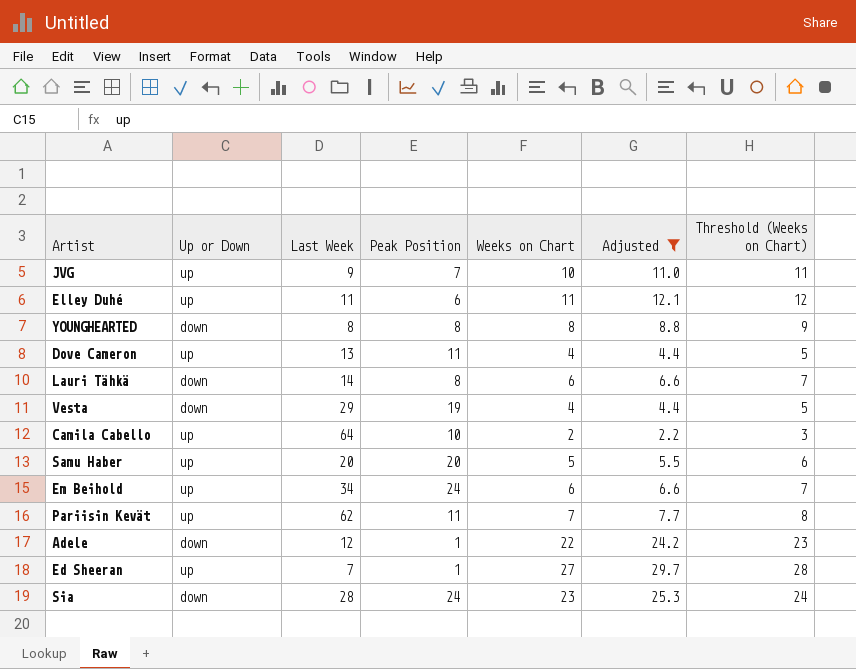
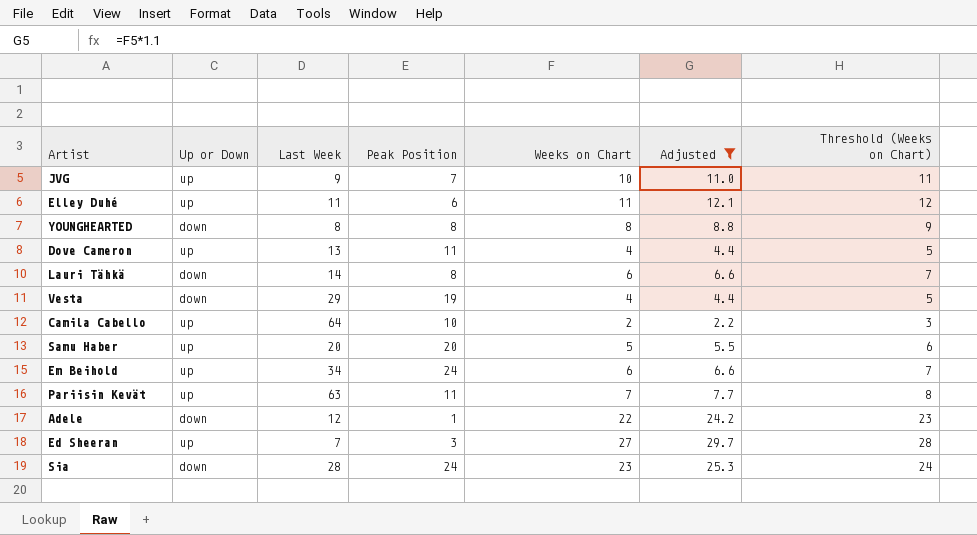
Pariisin Kevät | Last Week: 62 -> 63
Ed Sheeran | Peak Position: 1 -> 3

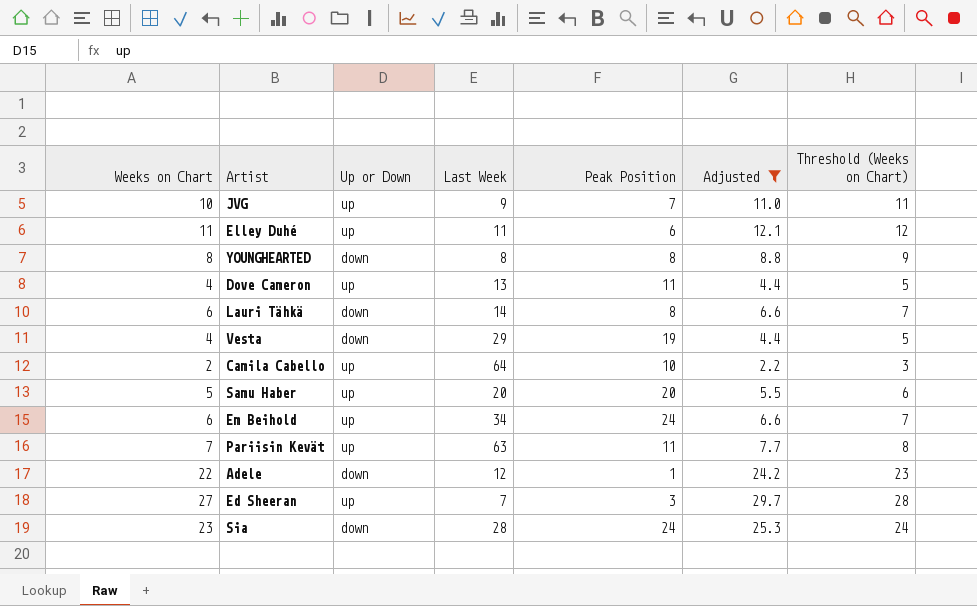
column Weeks on Chart | position: 5 -> 1

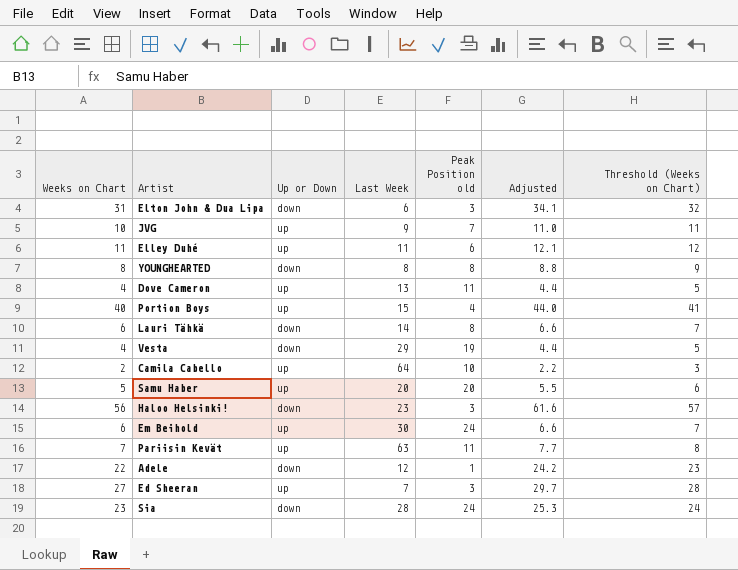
filter: Adjusted <= 29.7 -> none
column name: Peak Position -> Peak Position old
Em Beihold | Last Week: 34 -> 30

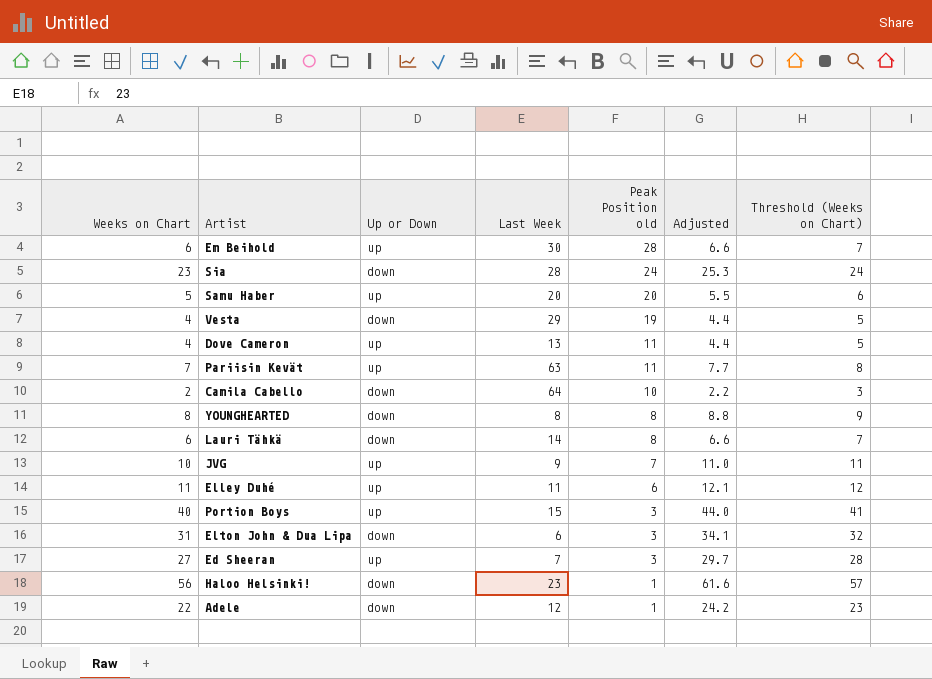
row order: none -> Peak Position old descending
Em Beihold | Peak Position old: 24 -> 28
Camila Cabello | Up or Down: up -> down
Portion Boys | Peak Position old: 4 -> 3
Haloo Helsinki! | Peak Position old: 3 -> 1

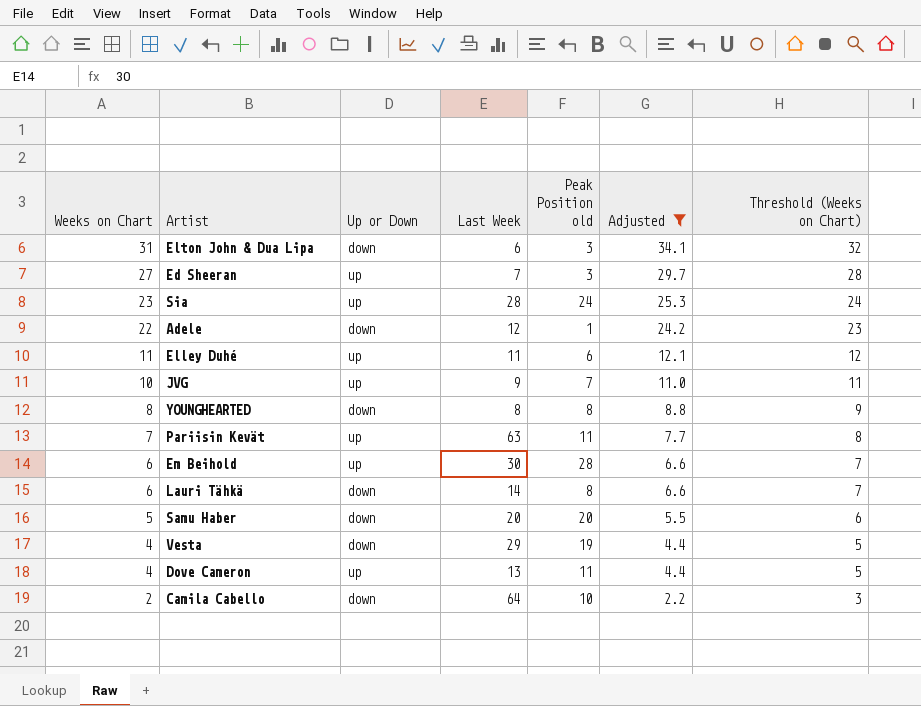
filter: none -> Adjusted <= 34.1
row order: Peak Position old descending -> Weeks on Chart descending
Sia | Up or Down: down -> up
Samu Haber | Up or Down: up -> down

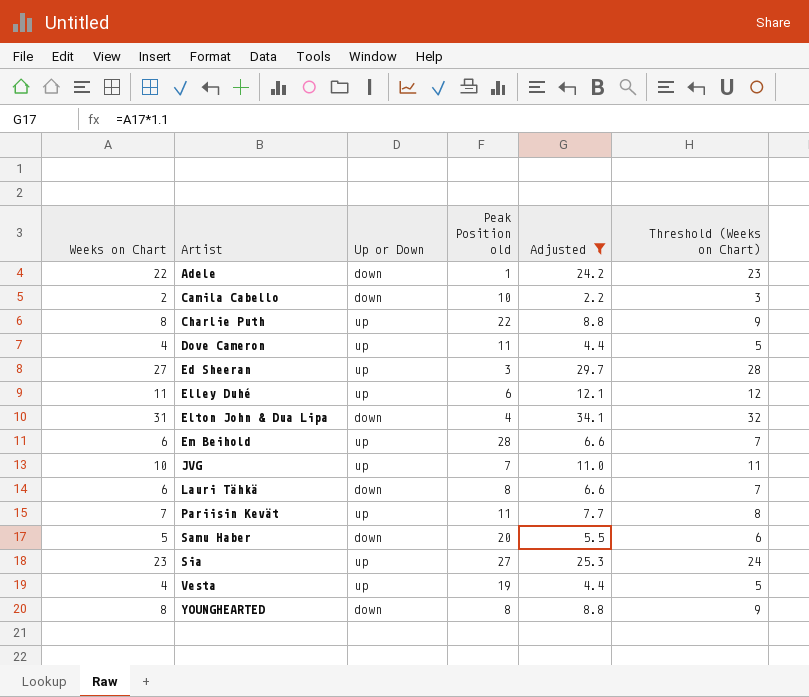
row order: Weeks on Chart descending -> Artist ascending
column Last Week | position: 4 -> none
row Charlie Puth: none -> 8 | up | 22 | 8.8 | 9
Elton John & Dua Lipa | Peak Position old: 3 -> 4
Sia | Peak Position old: 24 -> 27
Vesta | Up or Down: down -> up

